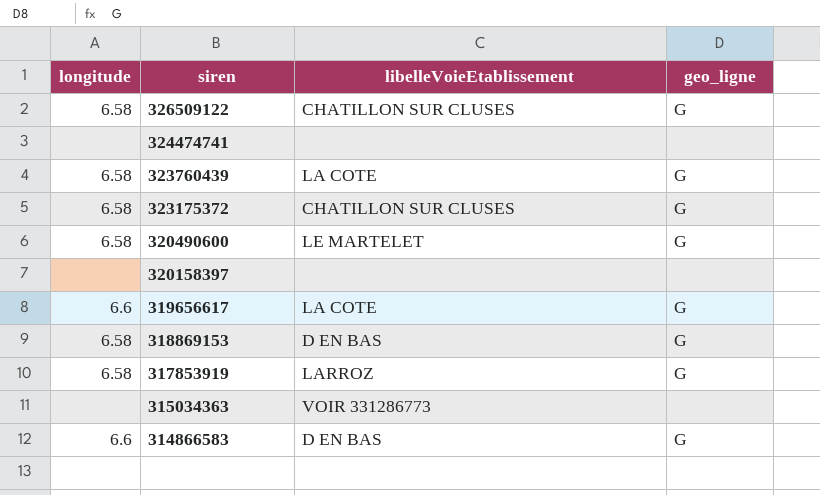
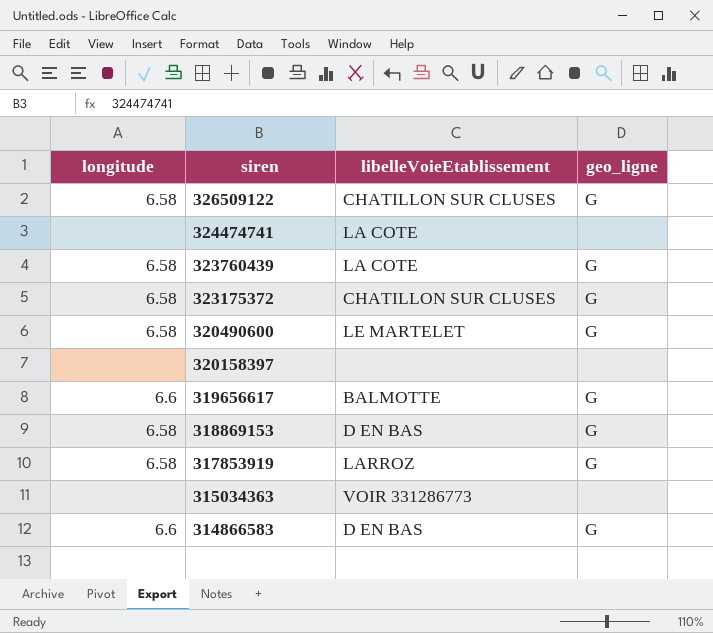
324474741 | libelleVoieEtablissement: none -> LA COTE
319656617 | libelleVoieEtablissement: LA COTE -> BALMOTTE

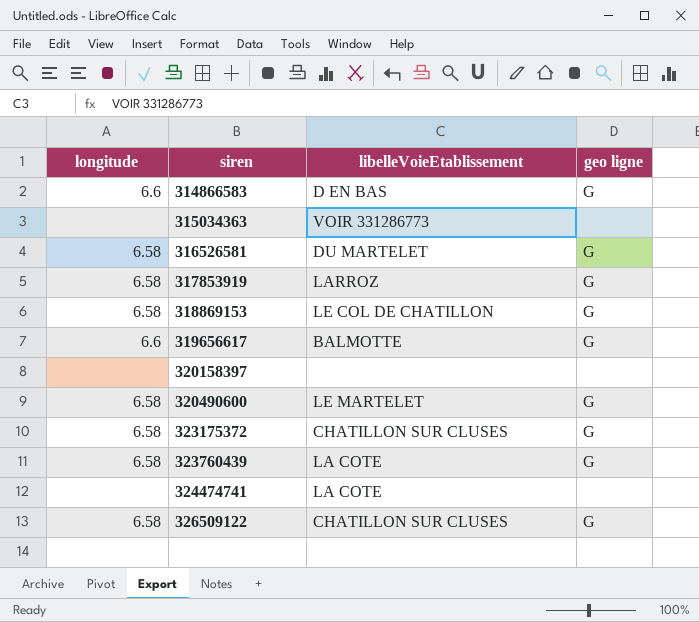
row order: siren descending -> siren ascending
column name: geo_ligne -> geo ligne
row 316526581: none -> 6.58 | DU MARTELET | G
318869153 | libelleVoieEtablissement: D EN BAS -> LE COL DE CHATILLON

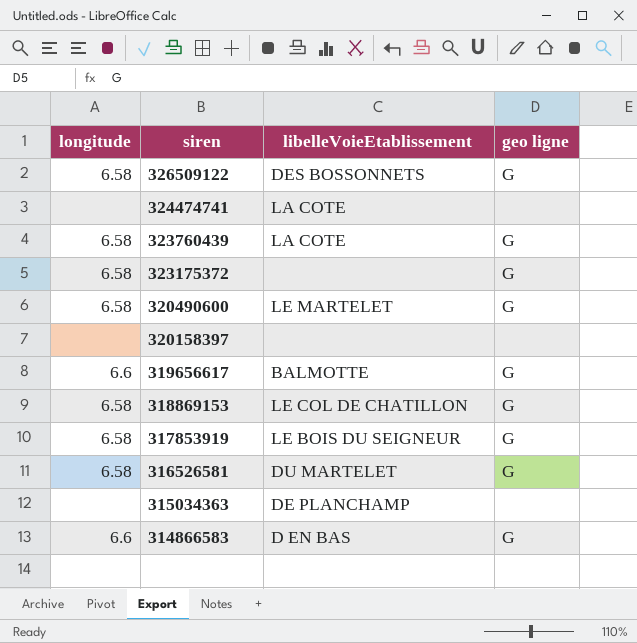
row order: siren ascending -> siren descending
326509122 | libelleVoieEtablissement: CHATILLON SUR CLUSES -> DES BOSSONNETS
323175372 | libelleVoieEtablissement: CHATILLON SUR CLUSES -> none
317853919 | libelleVoieEtablissement: LARROZ -> LE BOIS DU SEIGNEUR
315034363 | libelleVoieEtablissement: VOIR 331286773 -> DE PLANCHAMP

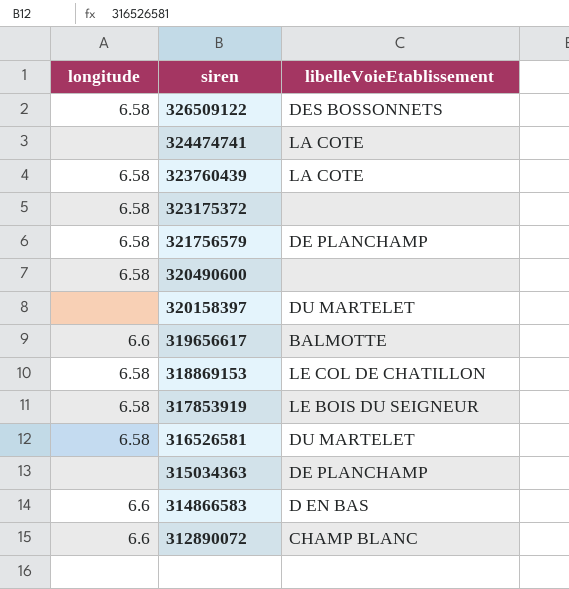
column geo ligne | position: 4 -> none
row 321756579: none -> 6.58 | DE PLANCHAMP
320490600 | libelleVoieEtablissement: LE MARTELET -> none
320158397 | libelleVoieEtablissement: none -> DU MARTELET
row 312890072: none -> 6.6 | CHAMP BLANC

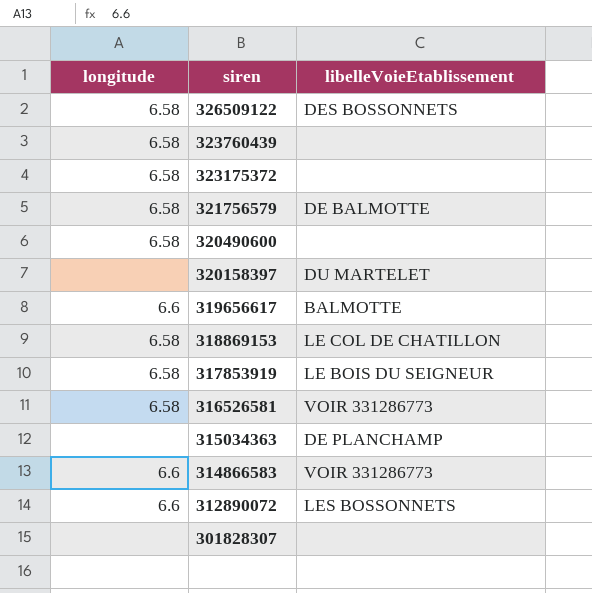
row 324474741: none | LA COTE -> none
323760439 | libelleVoieEtablissement: LA COTE -> none
321756579 | libelleVoieEtablissement: DE PLANCHAMP -> DE BALMOTTE
316526581 | libelleVoieEtablissement: DU MARTELET -> VOIR 331286773
314866583 | libelleVoieEtablissement: D EN BAS -> VOIR 331286773
312890072 | libelleVoieEtablissement: CHAMP BLANC -> LES BOSSONNETS
row 301828307: none -> none | none

